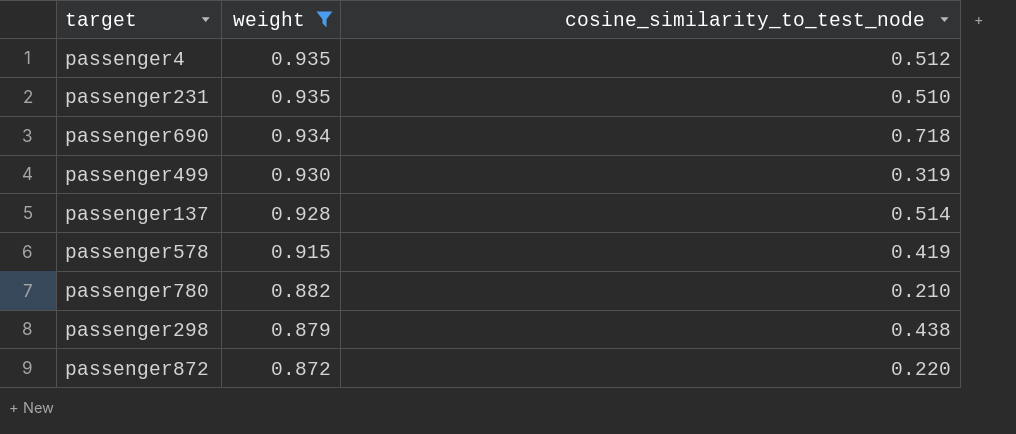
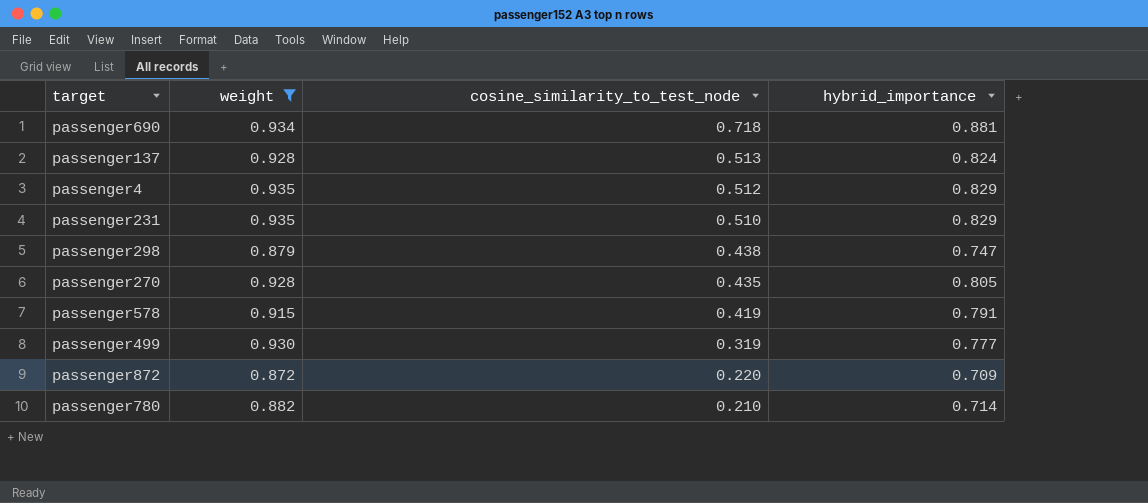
row order: weight descending -> cosine_similarity_to_test_node descending
column hybrid_importance | position: none -> 4
passenger137 | cosine_similarity_to_test_node: 0.514 -> 0.513
row passenger270: none -> 0.928 | 0.435 | 0.805

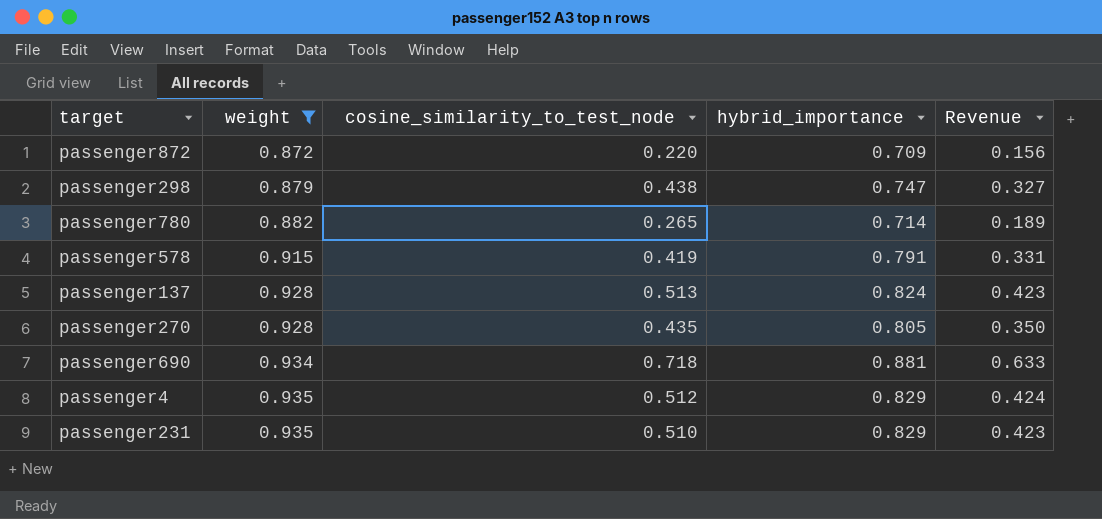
row order: cosine_similarity_to_test_node descending -> weight ascending
column Revenue | formula: none -> [cosine_similarity_to_test_node] * [hybrid_importance]
row passenger499: 0.930 | 0.319 | 0.777 -> none
passenger780 | cosine_similarity_to_test_node: 0.210 -> 0.265

